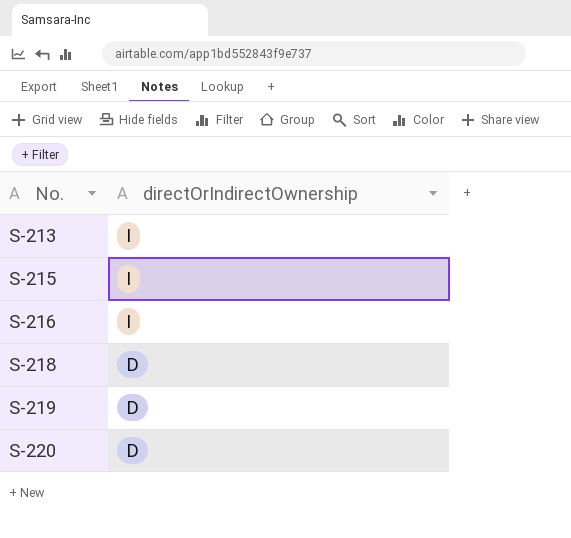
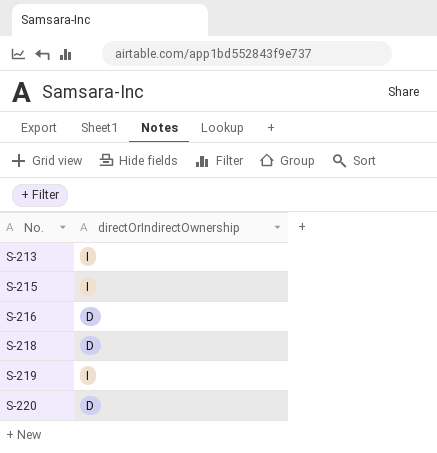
S-216 | directOrIndirectOwnership: I -> D
S-219 | directOrIndirectOwnership: D -> I

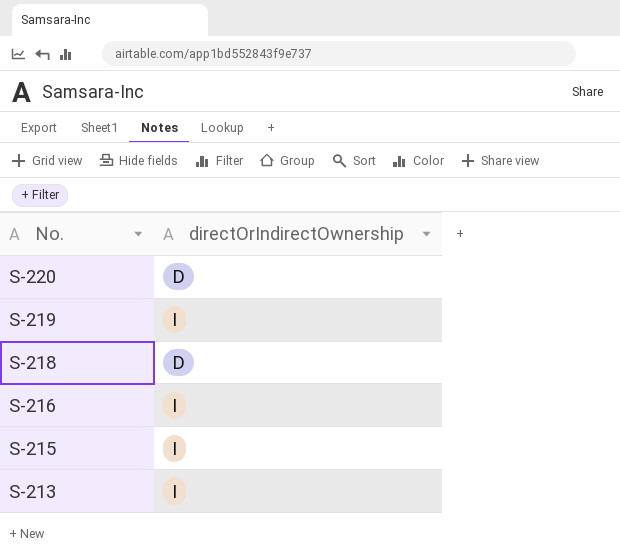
row order: No. ascending -> No. descending
S-216 | directOrIndirectOwnership: D -> I

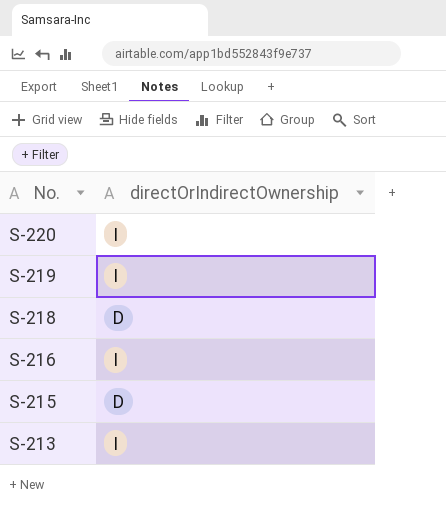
S-220 | directOrIndirectOwnership: D -> I
S-215 | directOrIndirectOwnership: I -> D

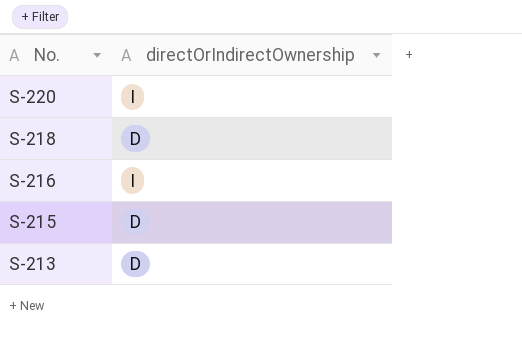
row S-219: I -> none
S-213 | directOrIndirectOwnership: I -> D

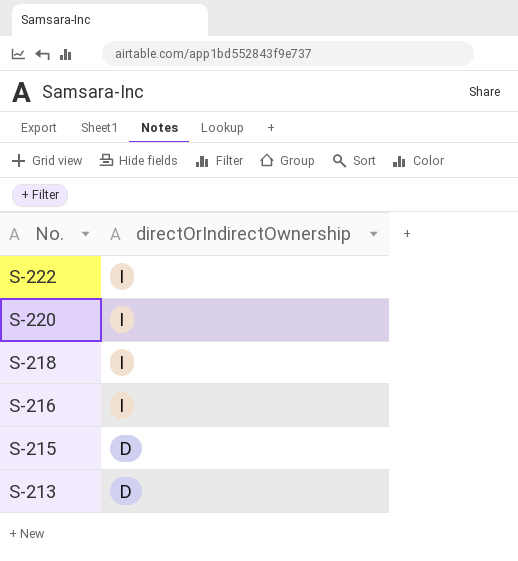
row S-222: none -> I
S-218 | directOrIndirectOwnership: D -> I

